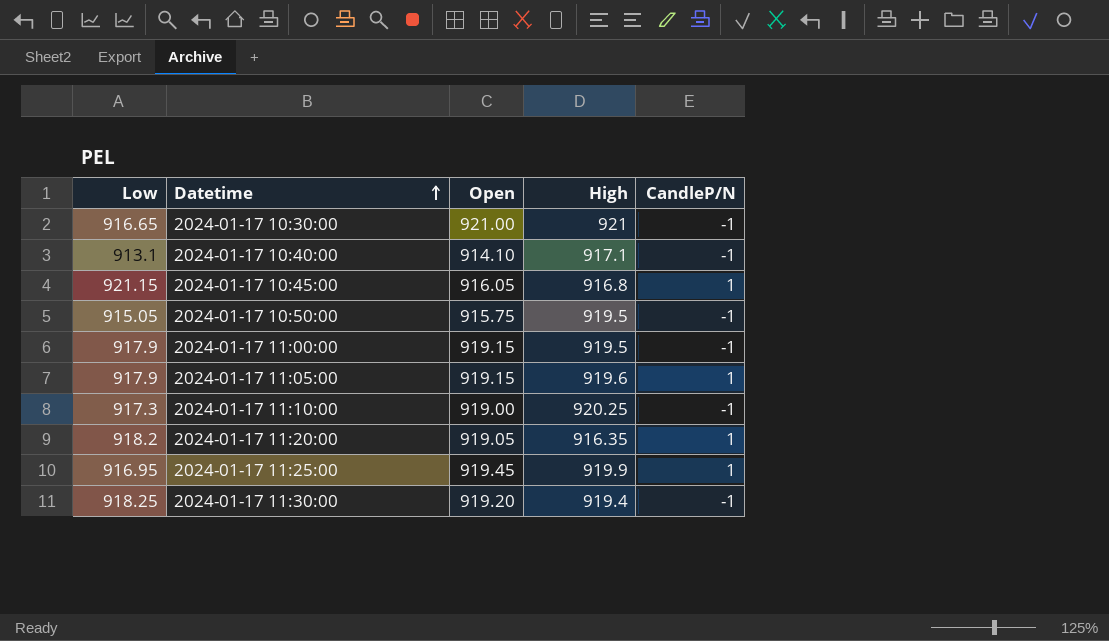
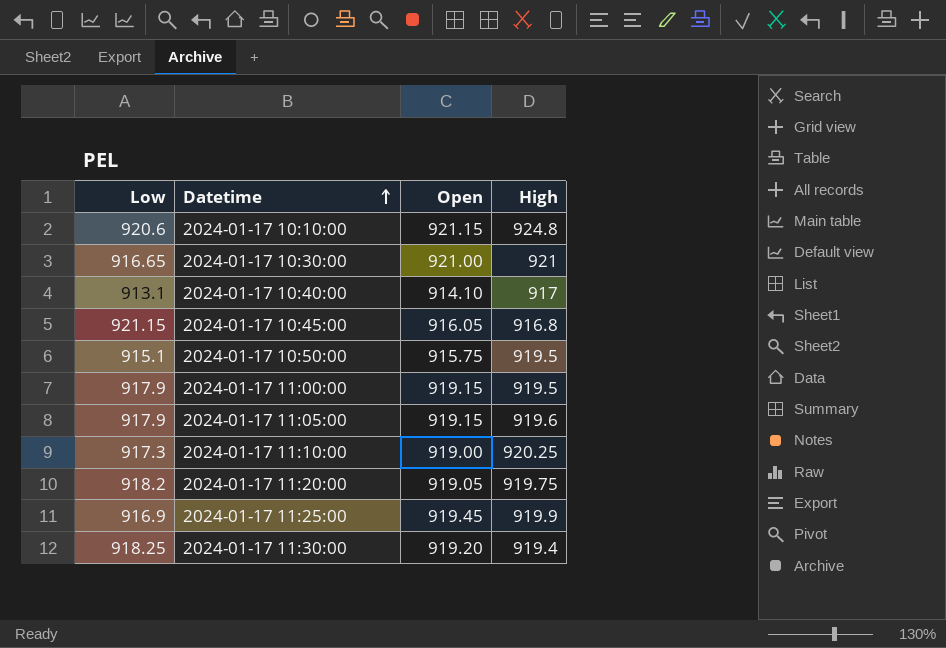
column CandleP/N | position: 5 -> none
row 2024-01-17 10:10:00: none -> 920.6 | 921.15 | 924.8
2024-01-17 10:40:00 | High: 917.1 -> 917
2024-01-17 10:50:00 | Low: 915.05 -> 915.1
2024-01-17 11:20:00 | High: 916.35 -> 919.75
2024-01-17 11:25:00 | Low: 916.95 -> 916.9

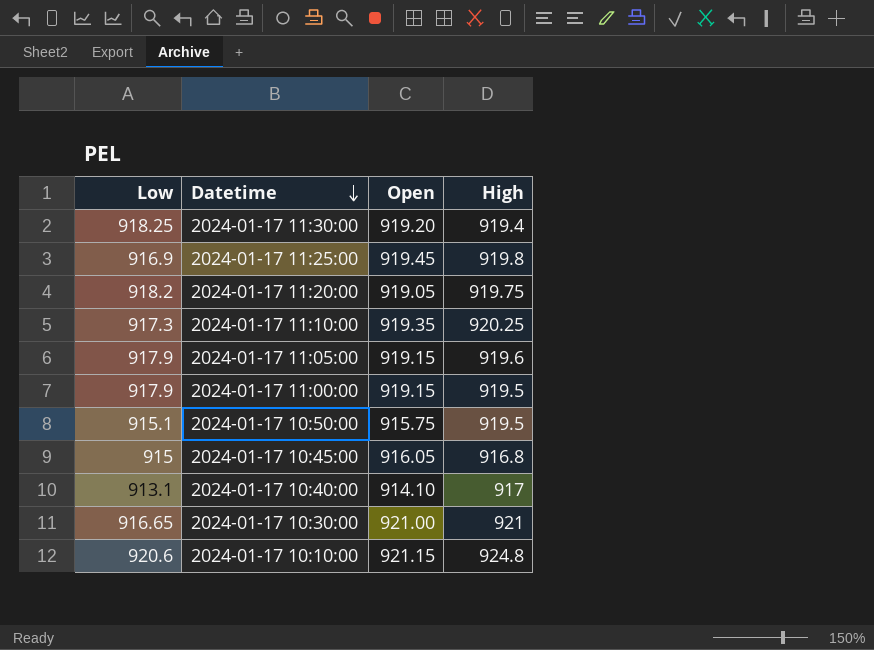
row order: Datetime ascending -> Datetime descending
2024-01-17 11:25:00 | High: 919.9 -> 919.8
2024-01-17 11:10:00 | Open: 919.00 -> 919.35
2024-01-17 10:45:00 | Low: 921.15 -> 915

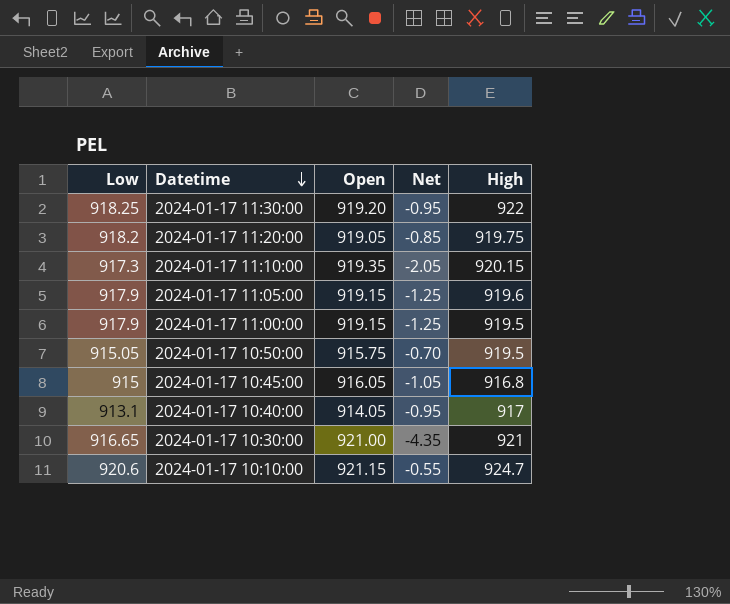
column Net | formula: none -> [Low] - [Open]
row 2024-01-17 11:25:00: 916.9 | 919.45 | 919.8 -> none
2024-01-17 11:30:00 | High: 919.4 -> 922
2024-01-17 11:10:00 | High: 920.25 -> 920.15
2024-01-17 10:50:00 | Low: 915.1 -> 915.05
2024-01-17 10:40:00 | Open: 914.10 -> 914.05
2024-01-17 10:10:00 | High: 924.8 -> 924.7

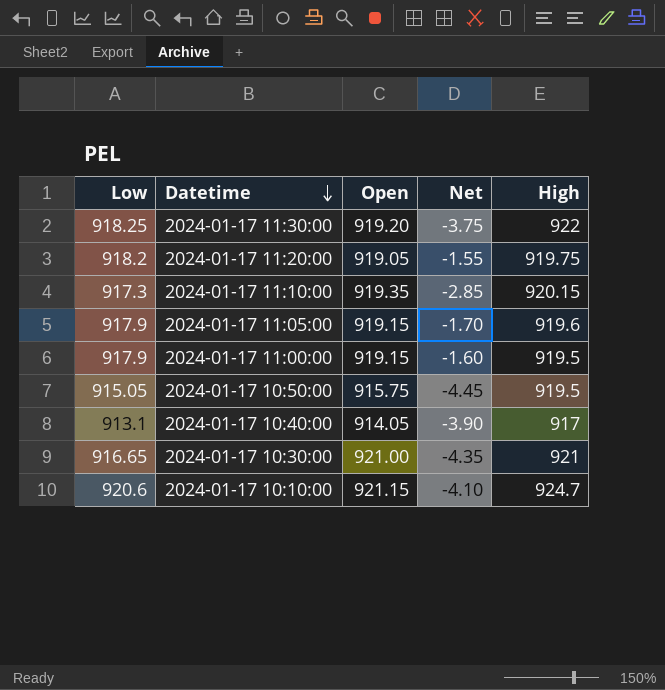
column Net | formula: [Low] - [Open] -> [Low] - [High]
row 2024-01-17 10:45:00: 915 | 916.05 | -1.05 | 916.8 -> none

